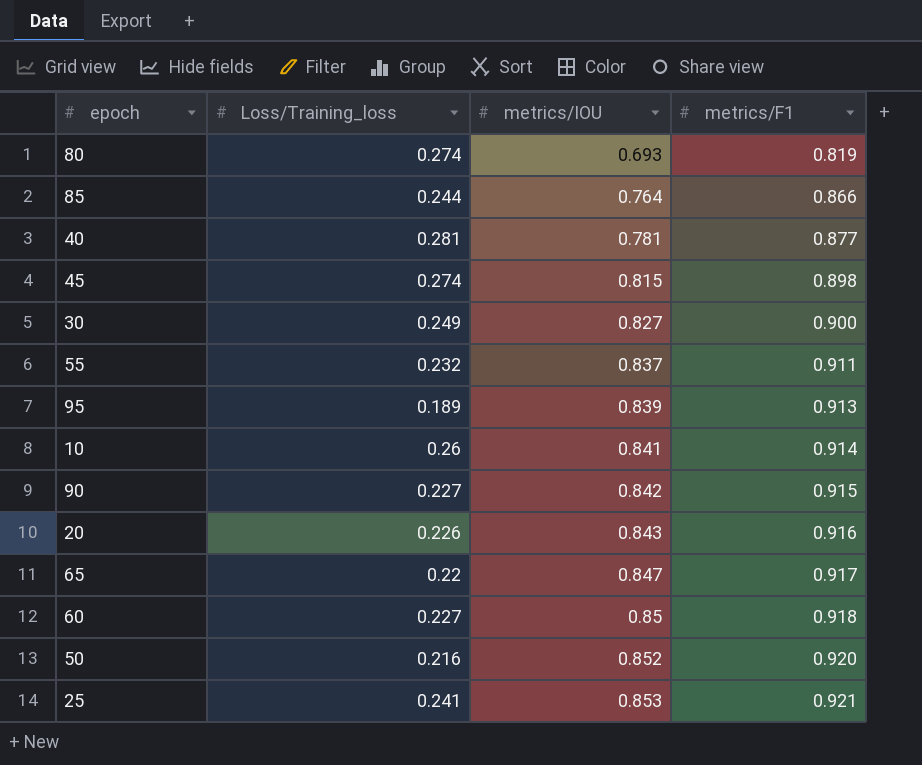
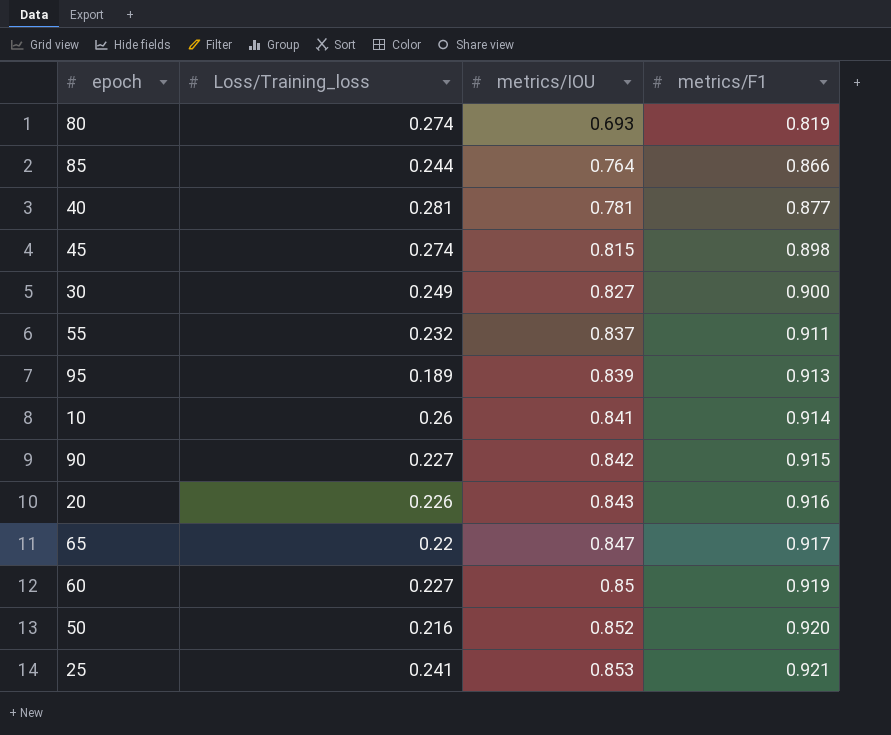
60 | metrics/F1: 0.918 -> 0.919

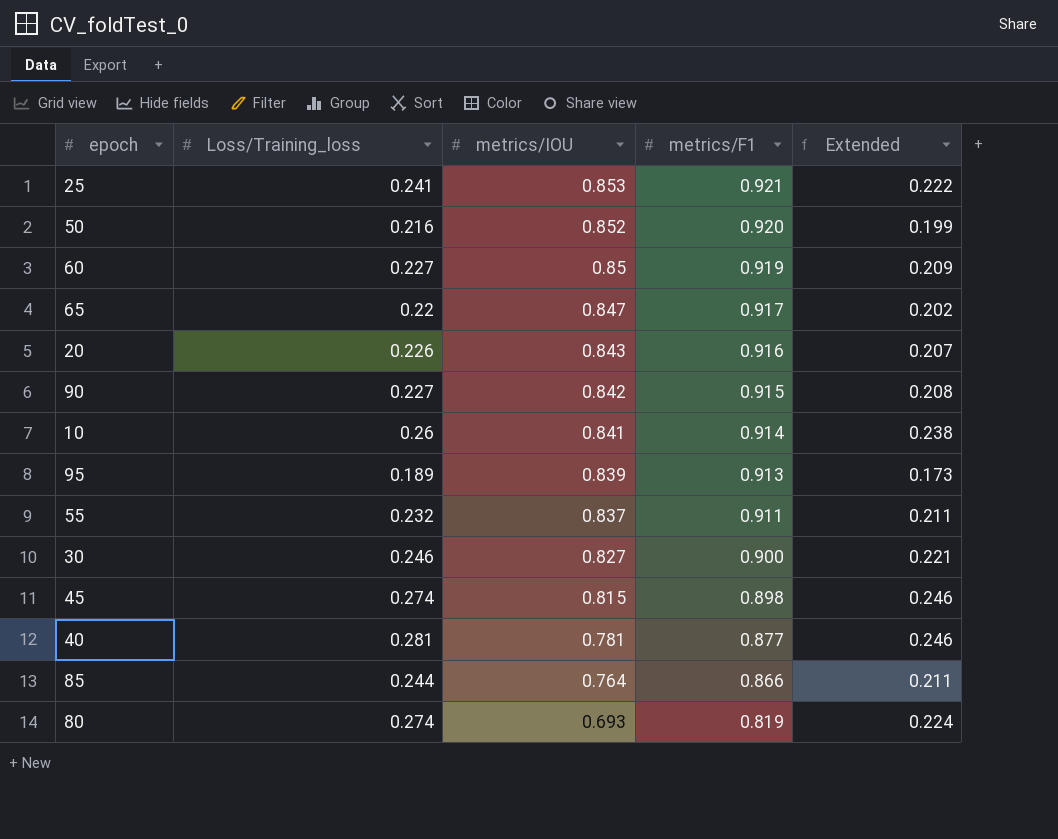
row order: metrics/IOU ascending -> metrics/IOU descending
column Extended | formula: none -> [Loss/Training_loss] * [metrics/F1]
30 | Loss/Training_loss: 0.249 -> 0.246

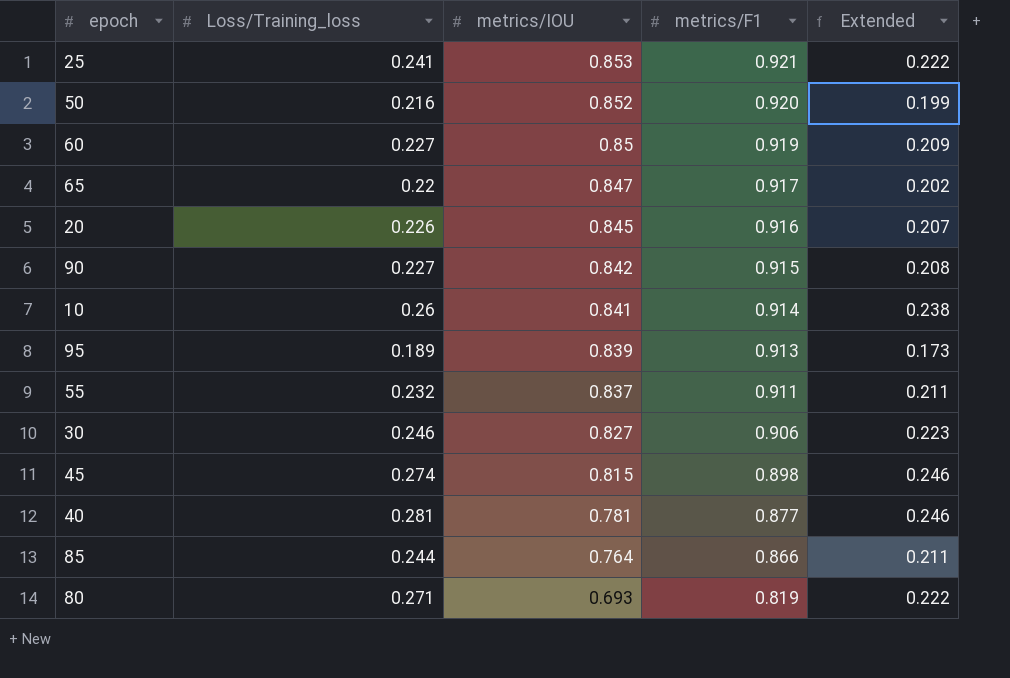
20 | metrics/IOU: 0.843 -> 0.845
30 | metrics/F1: 0.900 -> 0.906
30 | Extended: 0.221 -> 0.223
80 | Loss/Training_loss: 0.274 -> 0.271
80 | Extended: 0.224 -> 0.222

